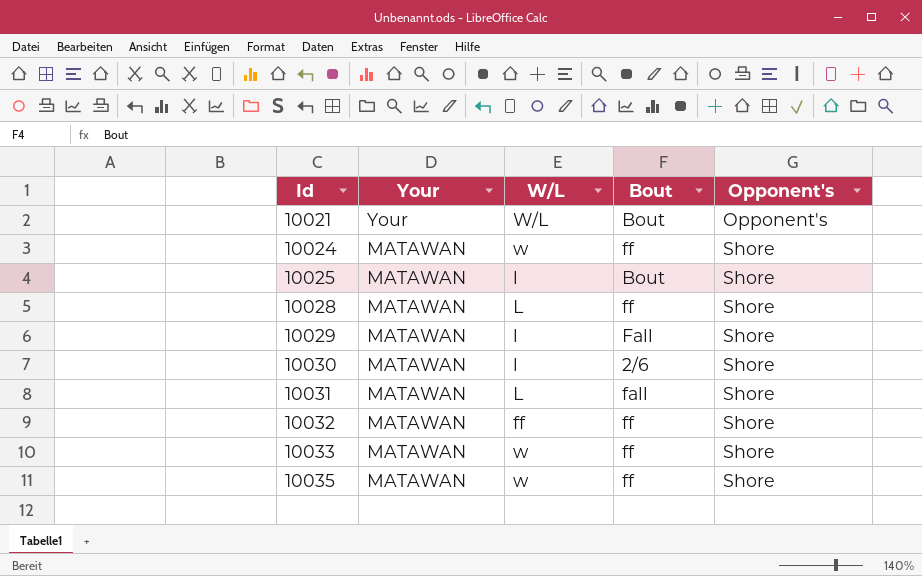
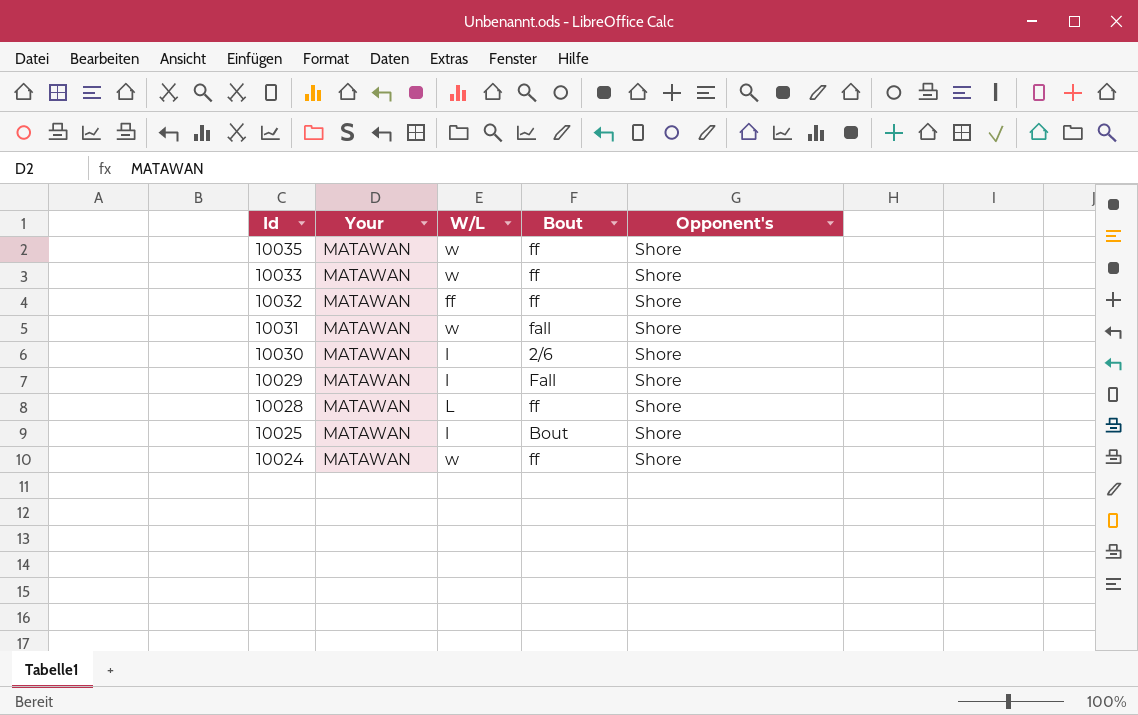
row order: Id ascending -> Id descending
row 10021: Your | W/L | Bout | Opponent's -> none
10031 | W/L: L -> w

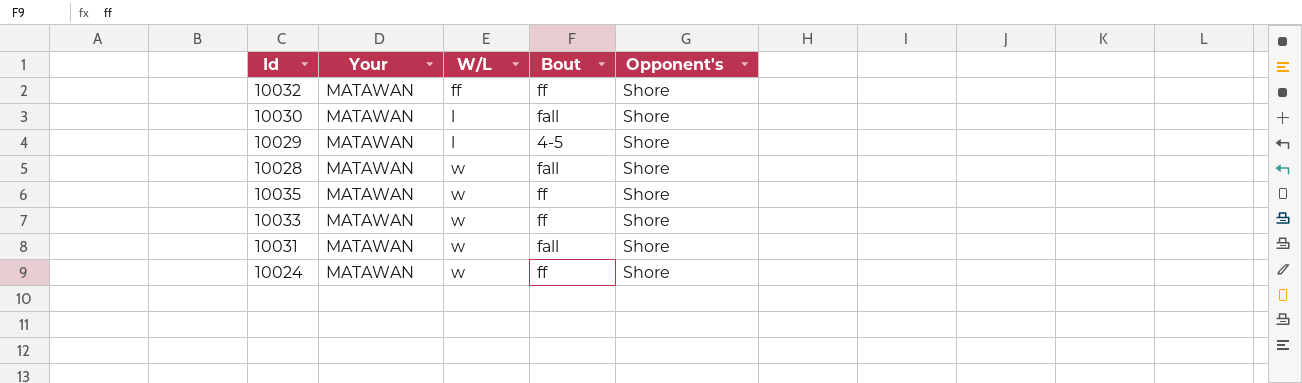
row order: Id descending -> W/L ascending
row 10025: MATAWAN | l | Bout | Shore -> none
10030 | Bout: 2/6 -> fall
10029 | Bout: Fall -> 4-5
10028 | W/L: L -> w
10028 | Bout: ff -> fall

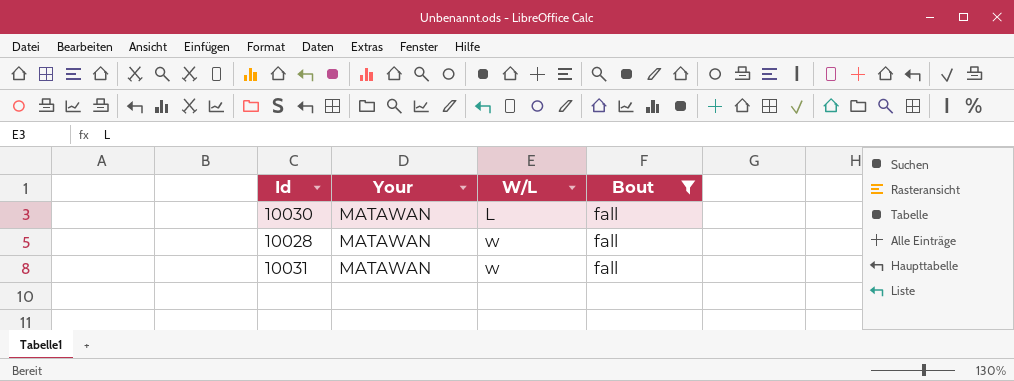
filter: none -> Bout = fall
column Opponent's | position: 5 -> none
10030 | W/L: l -> L

